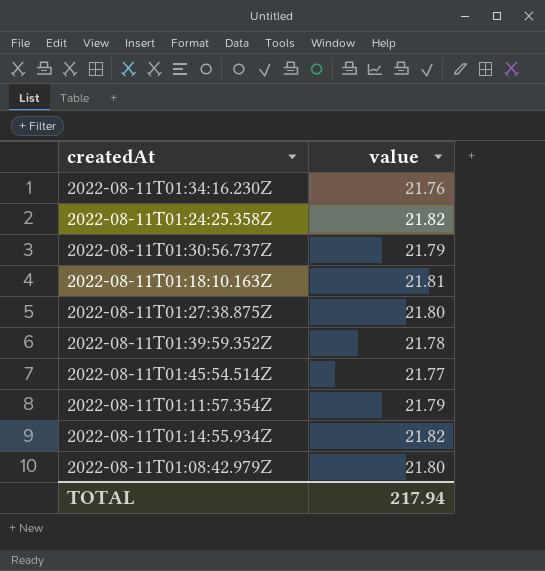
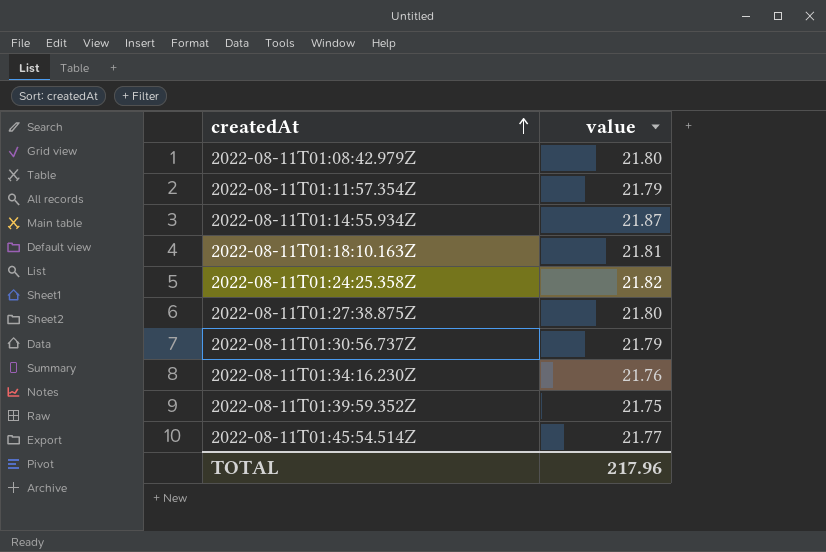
row order: none -> createdAt ascending
2022-08-11T01:14:55.934Z | value: 21.82 -> 21.87
2022-08-11T01:39:59.352Z | value: 21.78 -> 21.75
TOTAL | value: 217.94 -> 217.96

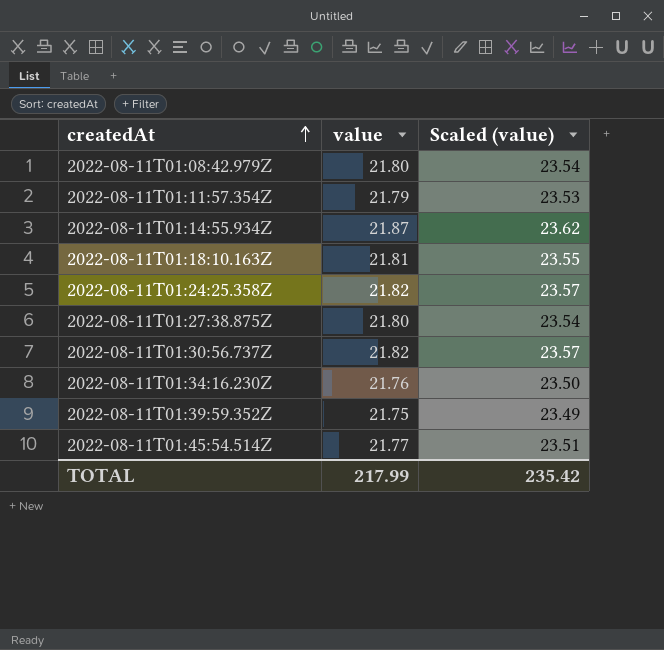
column Scaled (value) | formula: none -> [value] * 1.08
2022-08-11T01:30:56.737Z | value: 21.79 -> 21.82
TOTAL | value: 217.96 -> 217.99

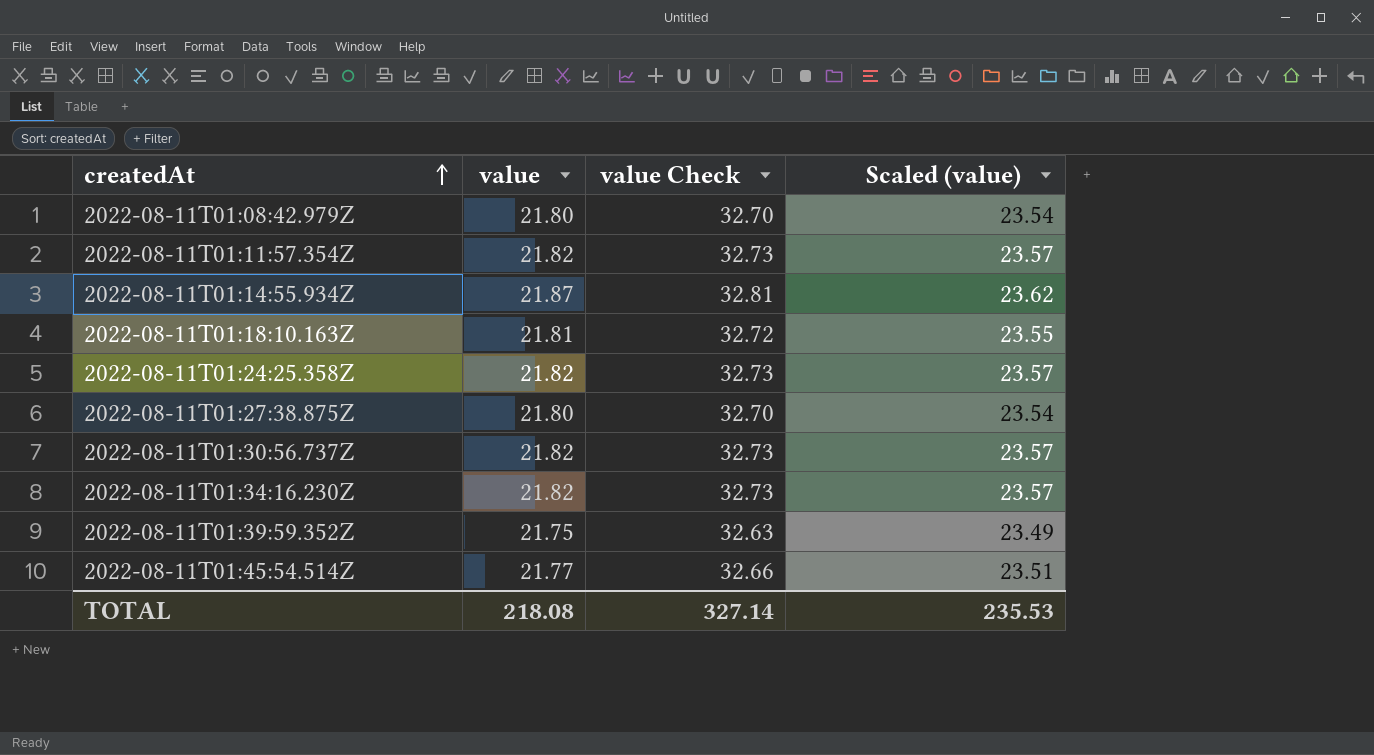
column value Check | formula: none -> [value] * 1.5
2022-08-11T01:11:57.354Z | value: 21.79 -> 21.82
2022-08-11T01:11:57.354Z | Scaled (value): 23.53 -> 23.57
2022-08-11T01:34:16.230Z | value: 21.76 -> 21.82
2022-08-11T01:34:16.230Z | Scaled (value): 23.50 -> 23.57
TOTAL | value: 217.99 -> 218.08
TOTAL | Scaled (value): 235.42 -> 235.53

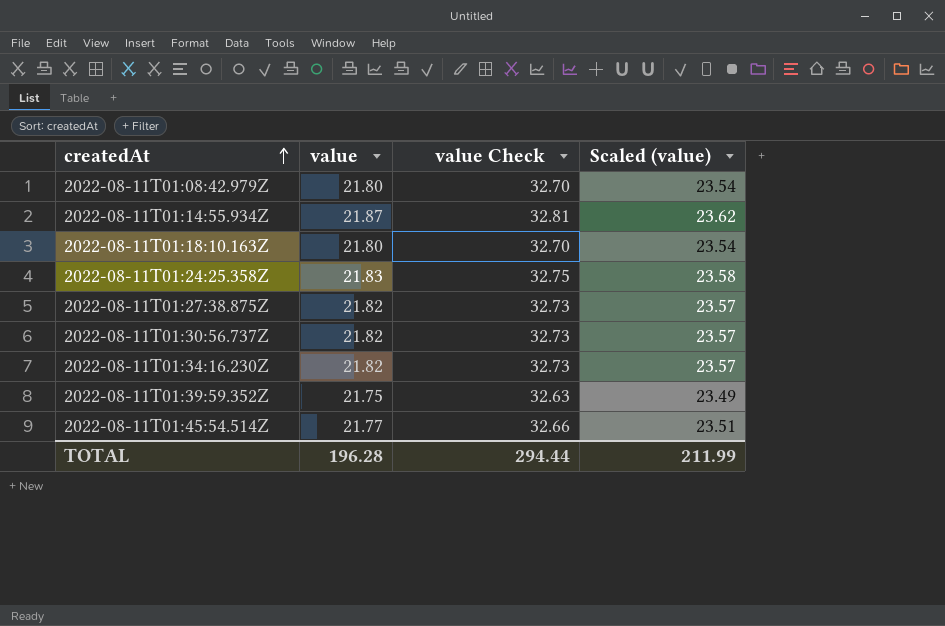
row 2022-08-11T01:11:57.354Z: 21.82 | 32.73 | 23.57 -> none
2022-08-11T01:18:10.163Z | value: 21.81 -> 21.80
2022-08-11T01:18:10.163Z | value Check: 32.72 -> 32.70
2022-08-11T01:18:10.163Z | Scaled (value): 23.55 -> 23.54
2022-08-11T01:24:25.358Z | value: 21.82 -> 21.83
2022-08-11T01:24:25.358Z | value Check: 32.73 -> 32.75
2022-08-11T01:24:25.358Z | Scaled (value): 23.57 -> 23.58
2022-08-11T01:27:38.875Z | value: 21.80 -> 21.82
2022-08-11T01:27:38.875Z | value Check: 32.70 -> 32.73
2022-08-11T01:27:38.875Z | Scaled (value): 23.54 -> 23.57
TOTAL | value: 218.08 -> 196.28
TOTAL | value Check: 327.14 -> 294.44
TOTAL | Scaled (value): 235.53 -> 211.99

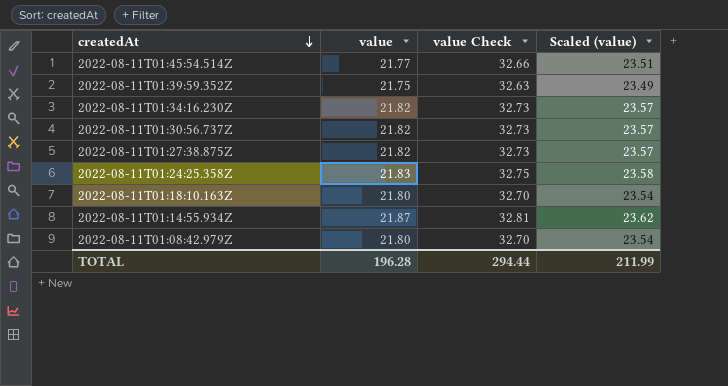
row order: createdAt ascending -> createdAt descending

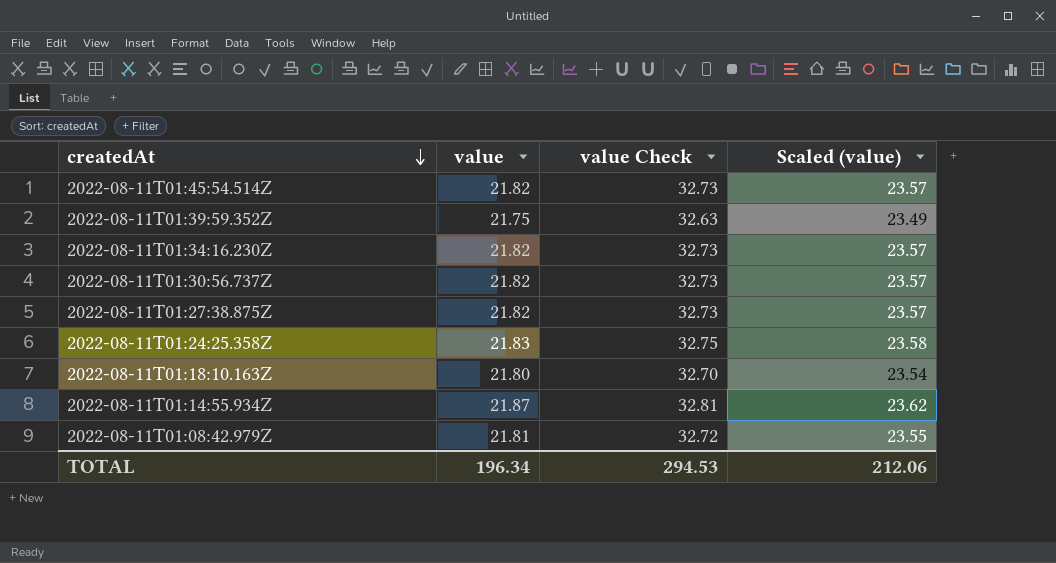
2022-08-11T01:45:54.514Z | value: 21.77 -> 21.82
2022-08-11T01:45:54.514Z | value Check: 32.66 -> 32.73
2022-08-11T01:45:54.514Z | Scaled (value): 23.51 -> 23.57
2022-08-11T01:08:42.979Z | value: 21.80 -> 21.81
2022-08-11T01:08:42.979Z | value Check: 32.70 -> 32.72
2022-08-11T01:08:42.979Z | Scaled (value): 23.54 -> 23.55
TOTAL | value: 196.28 -> 196.34
TOTAL | value Check: 294.44 -> 294.53
TOTAL | Scaled (value): 211.99 -> 212.06

